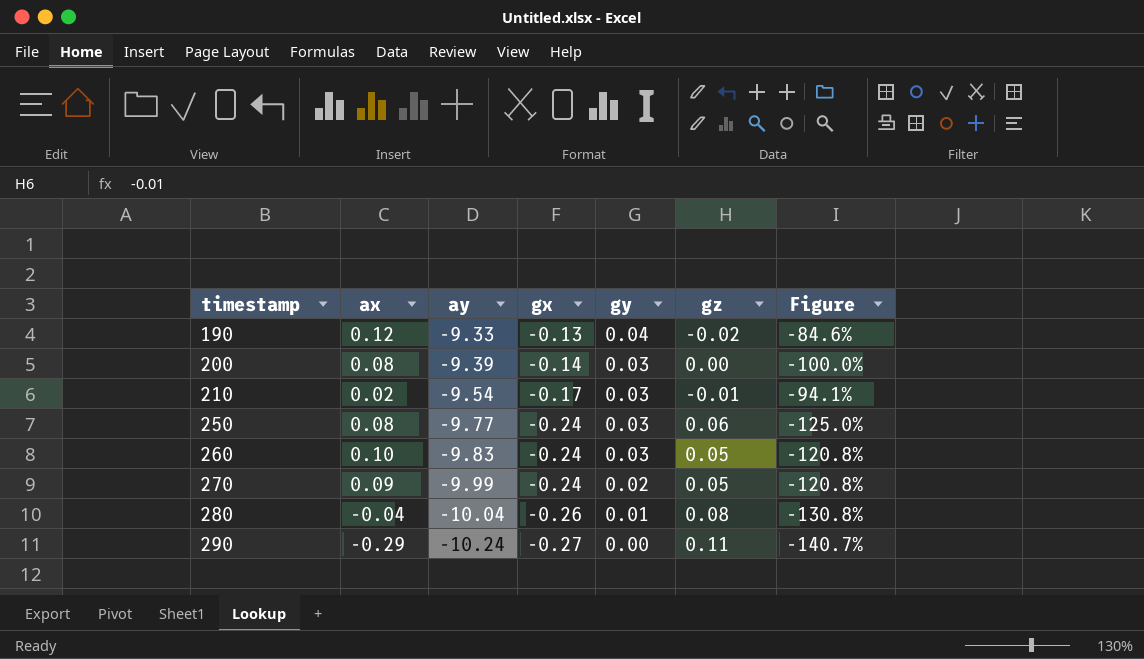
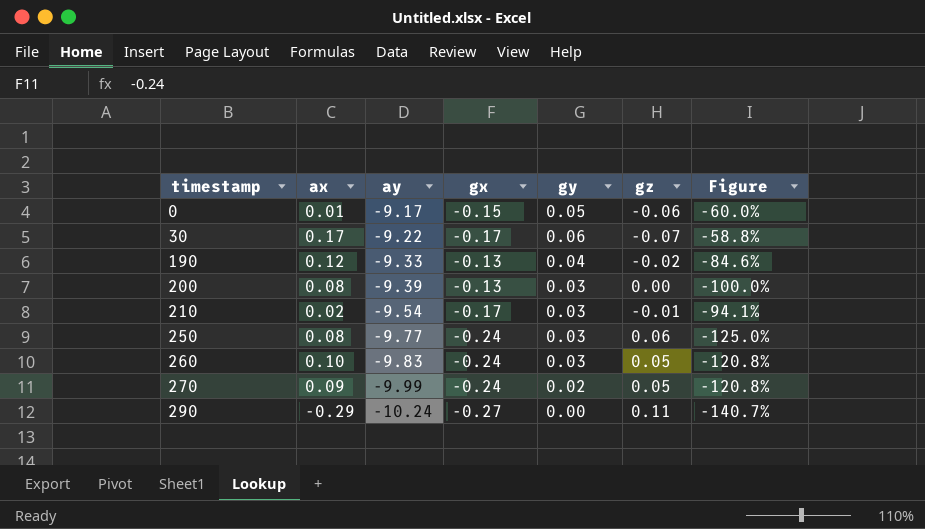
row 280: -0.04 | -10.04 | -0.26 | 0.01 | 0.08 | -130.8% -> none
row 0: none -> 0.01 | -9.17 | -0.15 | 0.05 | -0.06 | -60.0%
row 30: none -> 0.17 | -9.22 | -0.17 | 0.06 | -0.07 | -58.8%
200 | gx: -0.14 -> -0.13

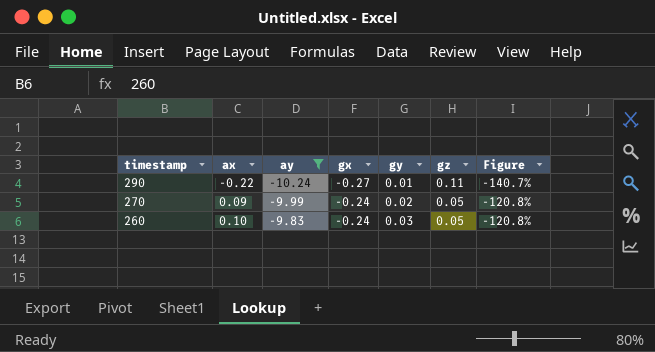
filter: none -> ay <= -9.83
row order: timestamp ascending -> timestamp descending
290 | ax: -0.29 -> -0.22
290 | gy: 0.00 -> 0.01

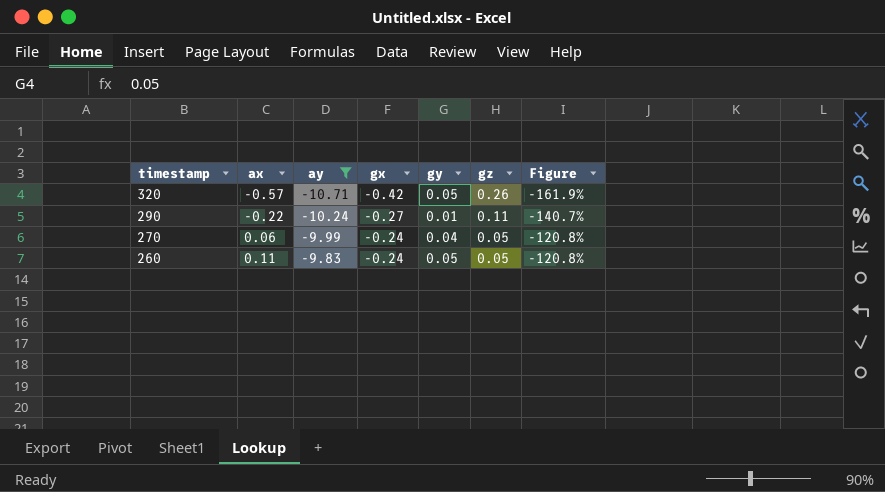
row 320: none -> -0.57 | -10.71 | -0.42 | 0.05 | 0.26 | -161.9%
270 | ax: 0.09 -> 0.06
270 | gy: 0.02 -> 0.04
260 | ax: 0.10 -> 0.11
260 | gy: 0.03 -> 0.05

